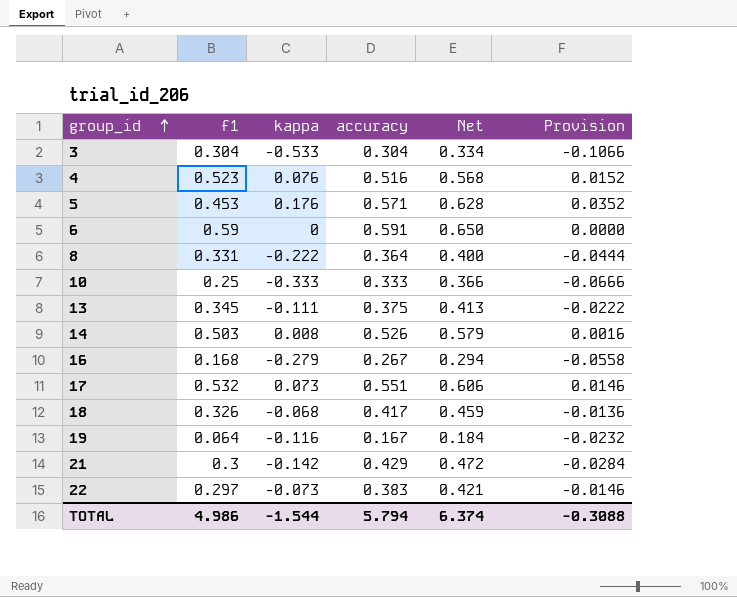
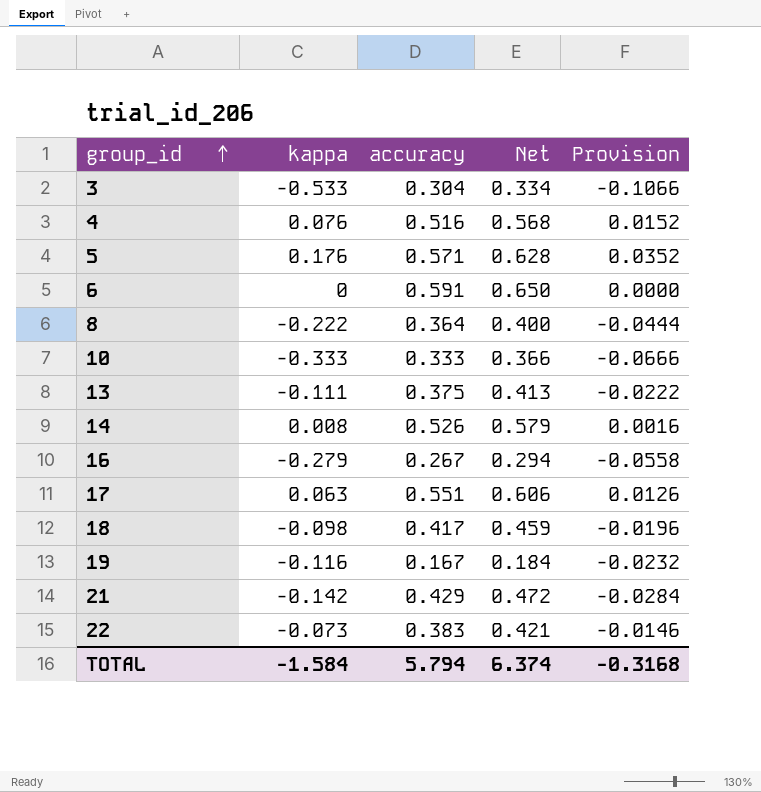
column f1 | position: 2 -> none
17 | kappa: 0.073 -> 0.063
17 | Provision: 0.0146 -> 0.0126
18 | kappa: -0.068 -> -0.098
18 | Provision: -0.0136 -> -0.0196
TOTAL | kappa: -1.544 -> -1.584
TOTAL | Provision: -0.3088 -> -0.3168

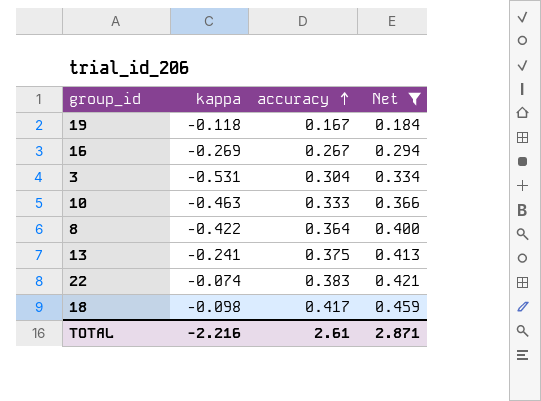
filter: none -> Net <= 0.459
row order: group_id ascending -> accuracy ascending
column Provision | formula: [kappa] * 0.2 -> none
19 | kappa: -0.116 -> -0.118
16 | kappa: -0.279 -> -0.269
3 | kappa: -0.533 -> -0.531
10 | kappa: -0.333 -> -0.463
8 | kappa: -0.222 -> -0.422
13 | kappa: -0.111 -> -0.241
22 | kappa: -0.073 -> -0.074
TOTAL | kappa: -1.584 -> -2.216
TOTAL | accuracy: 5.794 -> 2.61
TOTAL | Net: 6.374 -> 2.871

